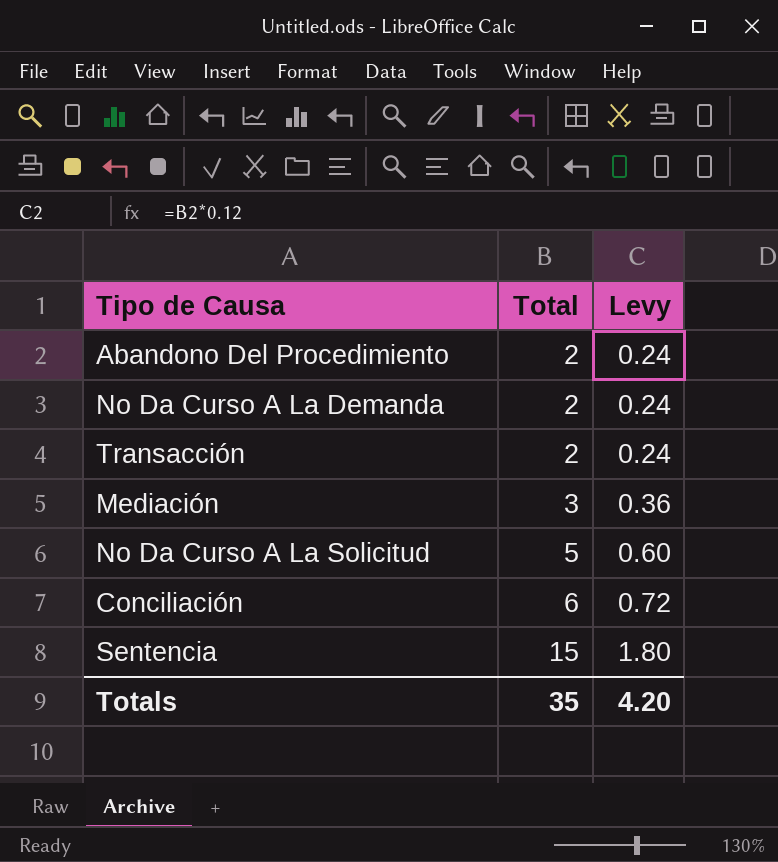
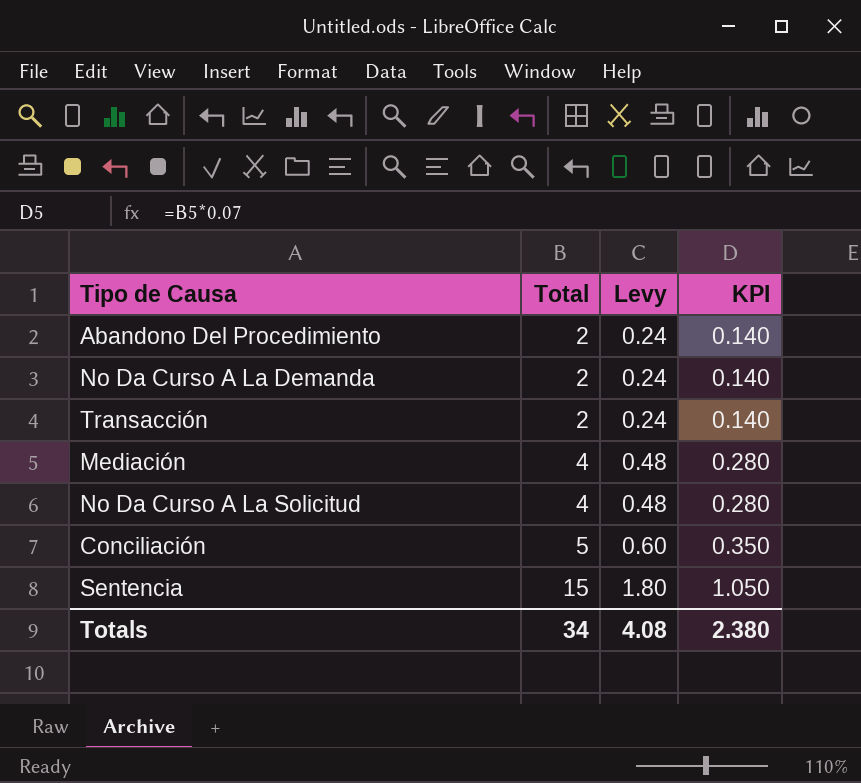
column KPI | formula: none -> [Total] * 0.07
Mediación | Total: 3 -> 4
Mediación | Levy: 0.36 -> 0.48
No Da Curso A La Solicitud | Total: 5 -> 4
No Da Curso A La Solicitud | Levy: 0.60 -> 0.48
Conciliación | Total: 6 -> 5
Conciliación | Levy: 0.72 -> 0.60
Totals | Total: 35 -> 34
Totals | Levy: 4.20 -> 4.08

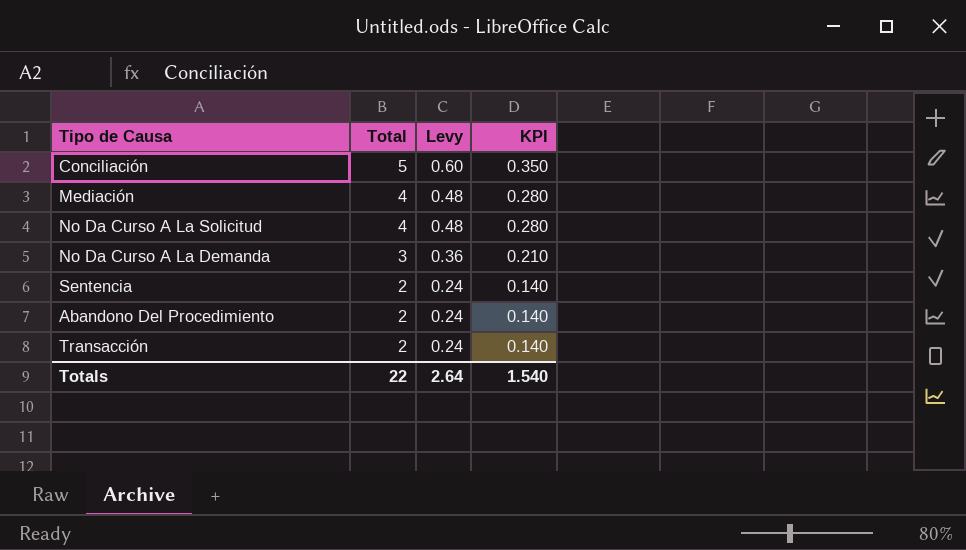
row order: Total ascending -> Total descending
No Da Curso A La Demanda | Total: 2 -> 3
No Da Curso A La Demanda | Levy: 0.24 -> 0.36
No Da Curso A La Demanda | KPI: 0.140 -> 0.210
Sentencia | Total: 15 -> 2
Sentencia | Levy: 1.80 -> 0.24
Sentencia | KPI: 1.050 -> 0.140
Totals | Total: 34 -> 22
Totals | Levy: 4.08 -> 2.64
Totals | KPI: 2.380 -> 1.540

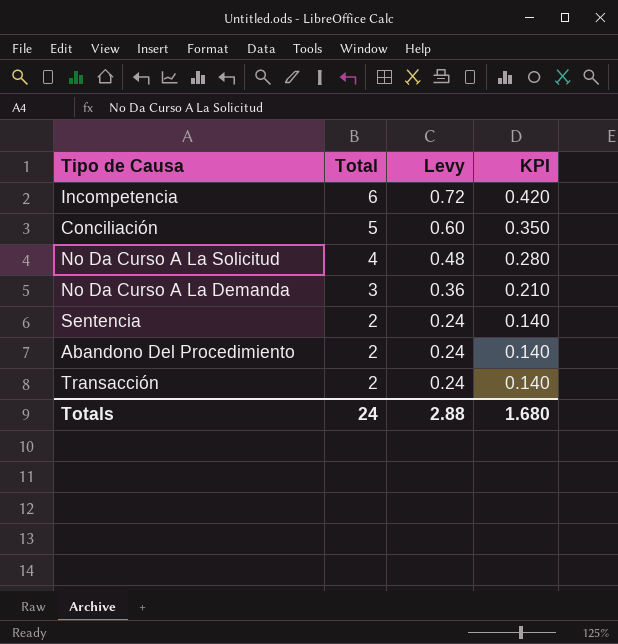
row Mediación: 4 | 0.48 | 0.280 -> none
row Incompetencia: none -> 6 | 0.72 | 0.420
Totals | Total: 22 -> 24
Totals | Levy: 2.64 -> 2.88
Totals | KPI: 1.540 -> 1.680

